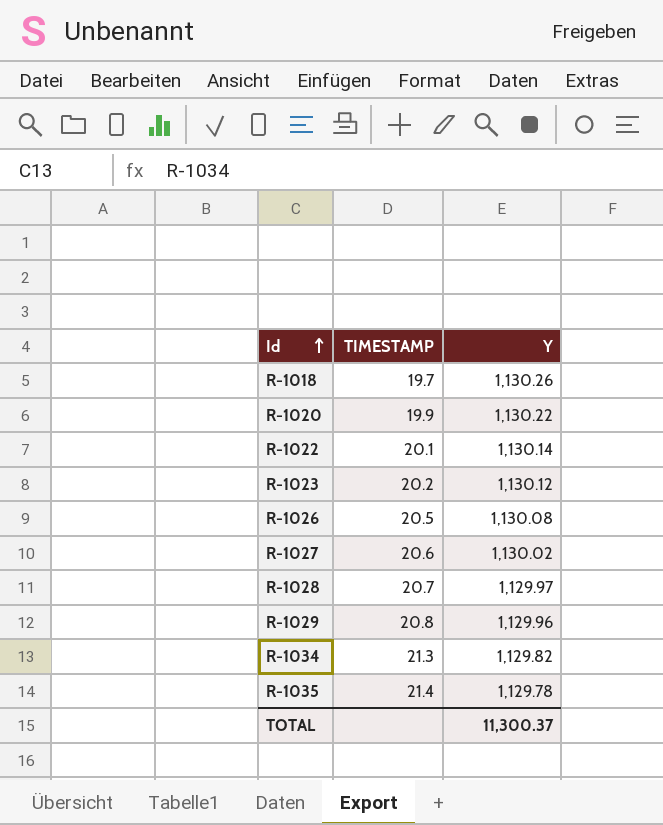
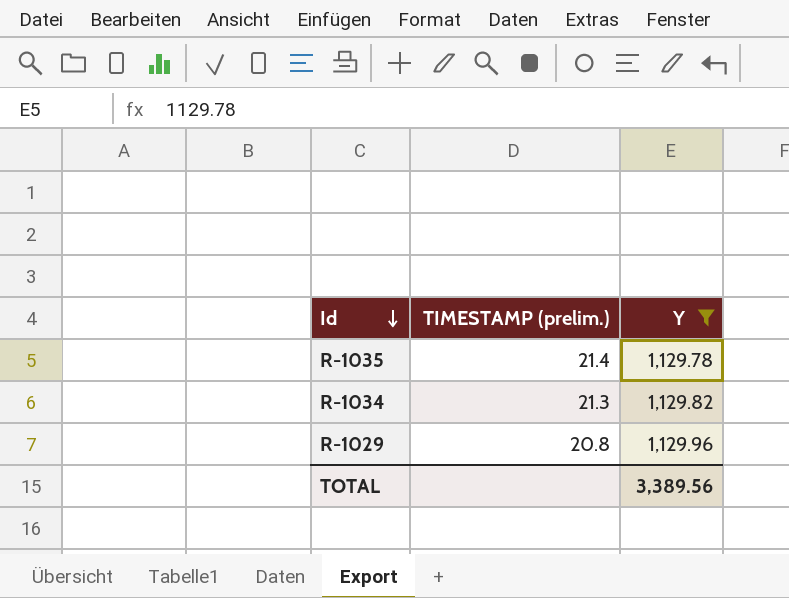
filter: none -> Y <= 1,129.96
row order: Id ascending -> Id descending
column name: TIMESTAMP -> TIMESTAMP (prelim.)
TOTAL | Y: 11,300.37 -> 3,389.56

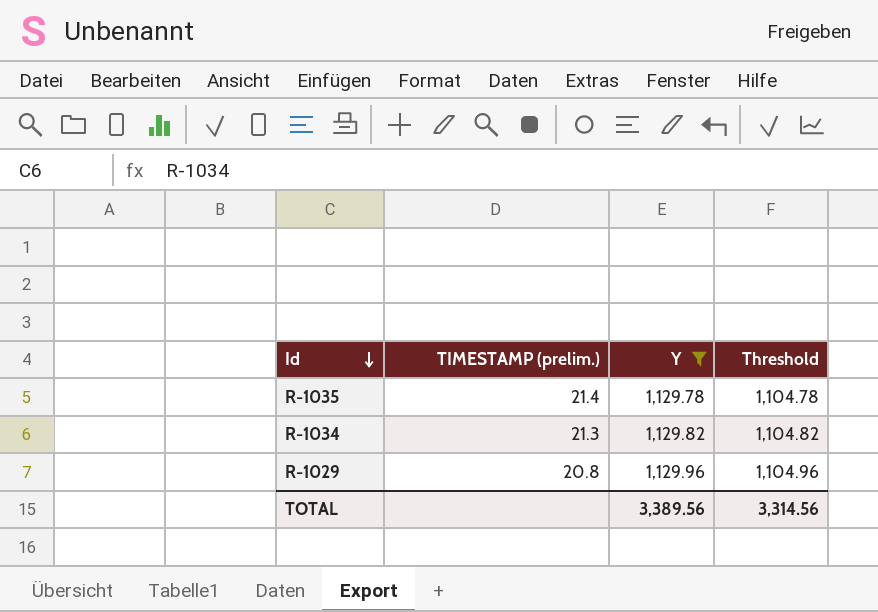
column Threshold | formula: none -> [Y] - 25

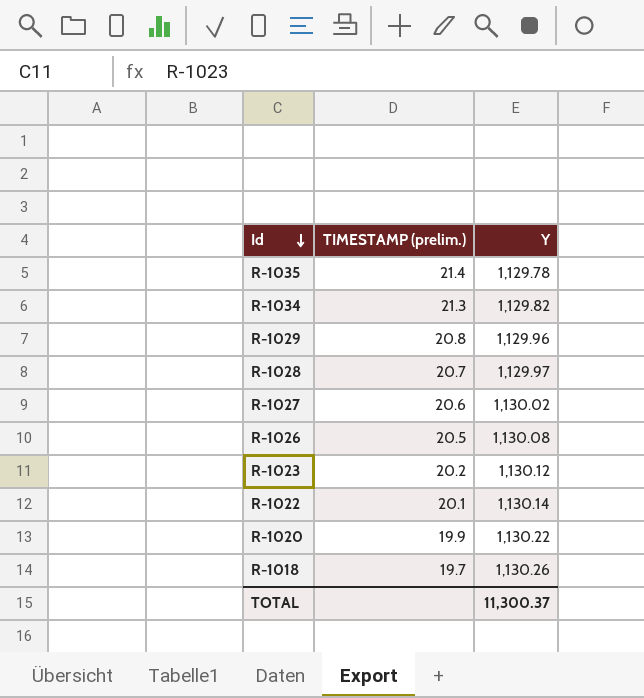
filter: Y <= 1,129.96 -> none
column Threshold | formula: [Y] - 25 -> none
TOTAL | Y: 3,389.56 -> 11,300.37

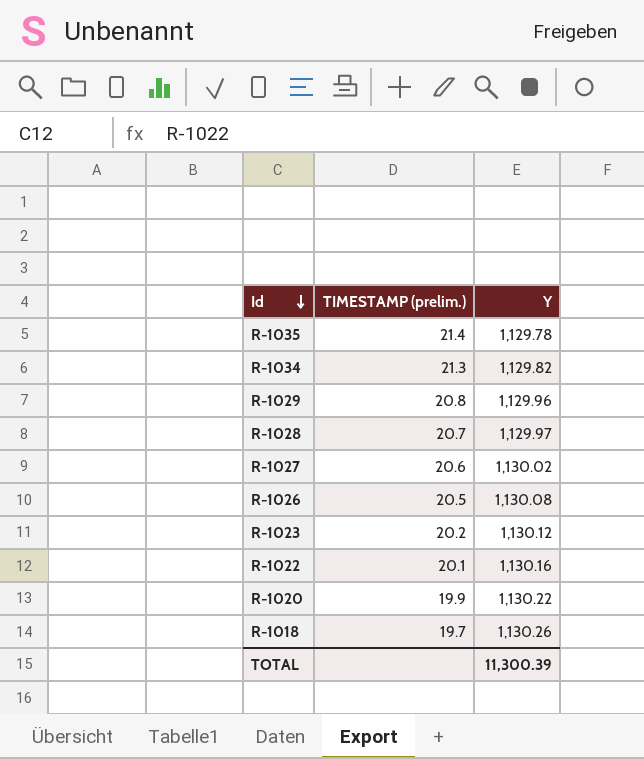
R-1022 | Y: 1,130.14 -> 1,130.16
TOTAL | Y: 11,300.37 -> 11,300.39

